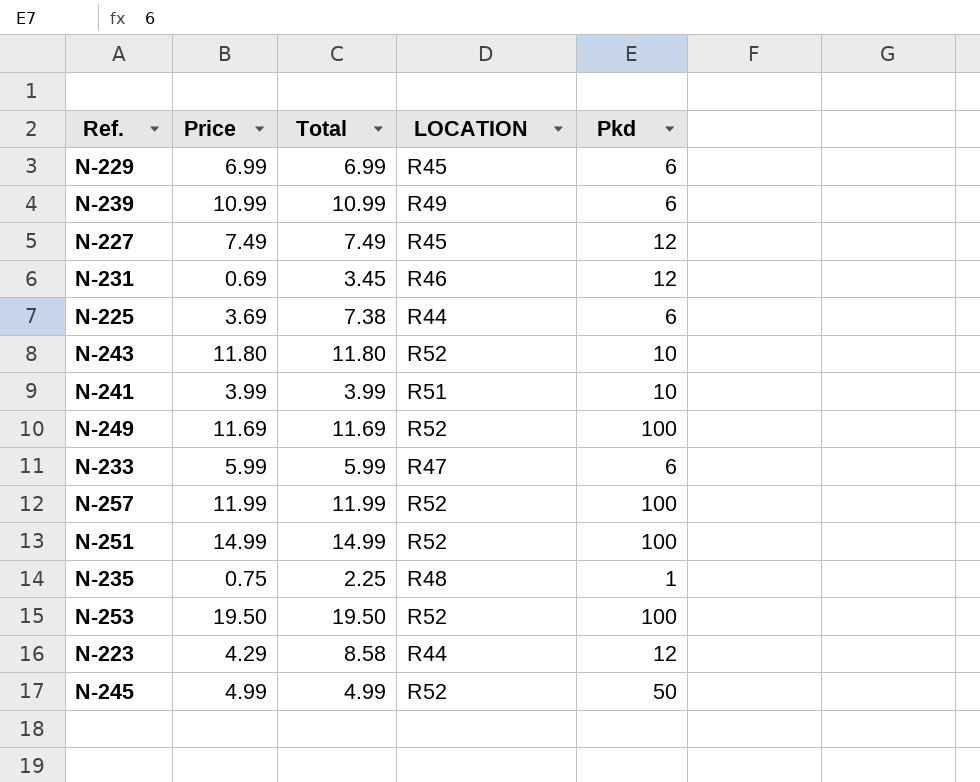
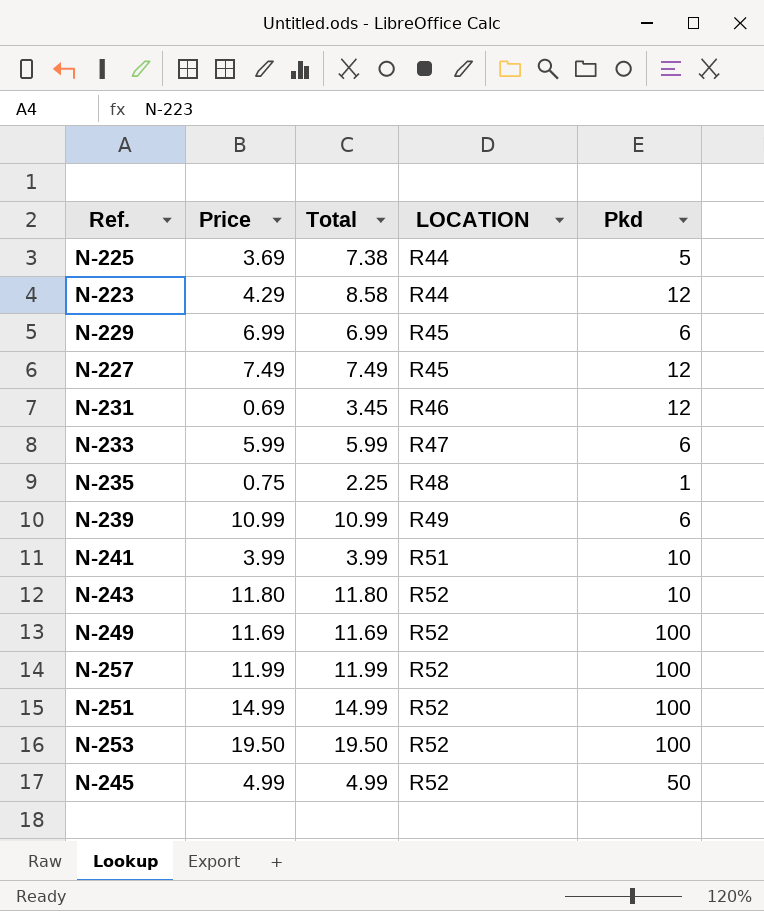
row order: none -> LOCATION ascending
N-225 | Pkd: 6 -> 5

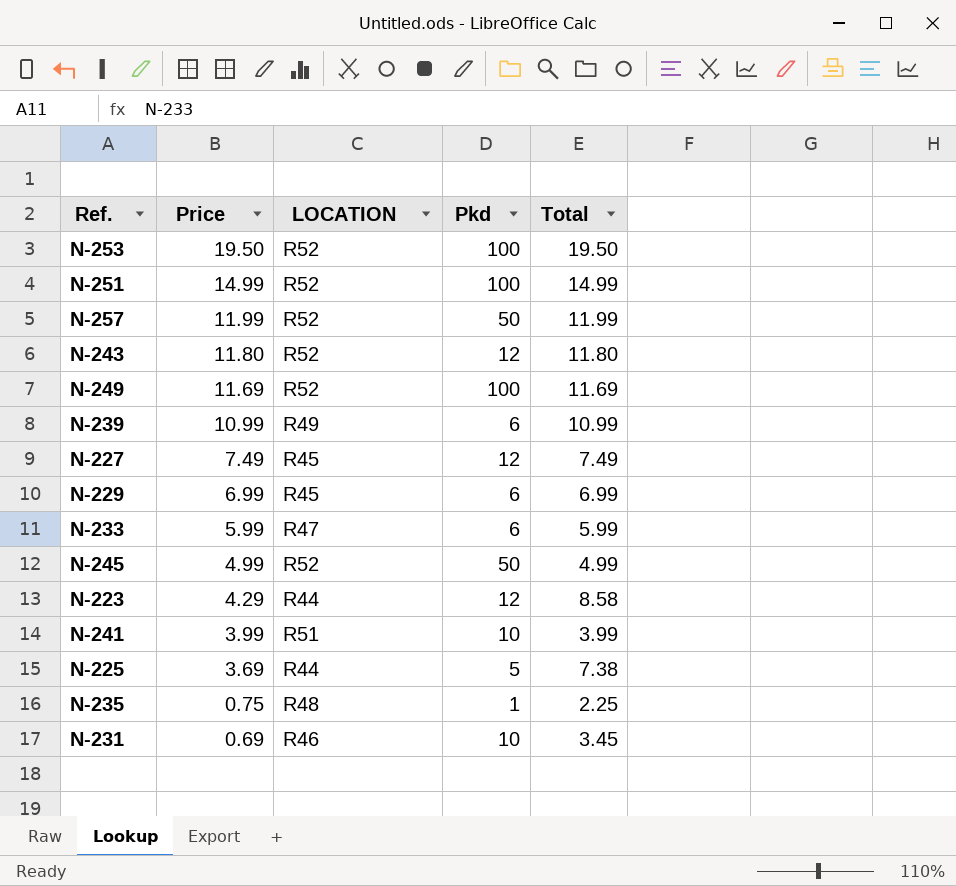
row order: LOCATION ascending -> Price descending
column Total | position: 3 -> 5
N-257 | Pkd: 100 -> 50
N-243 | Pkd: 10 -> 12
N-231 | Pkd: 12 -> 10

